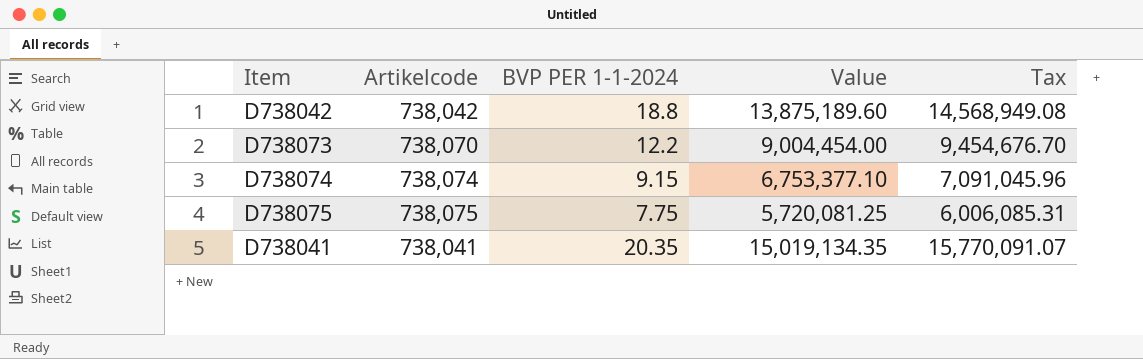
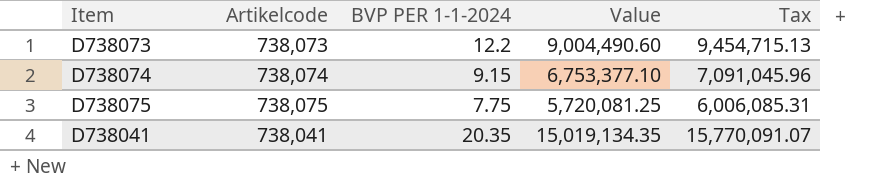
row D738042: 738,042 | 18.8 | 13,875,189.60 | 14,568,949.08 -> none
D738073 | Artikelcode: 738,070 -> 738,073
D738073 | Value: 9,004,454.00 -> 9,004,490.60
D738073 | Tax: 9,454,676.70 -> 9,454,715.13

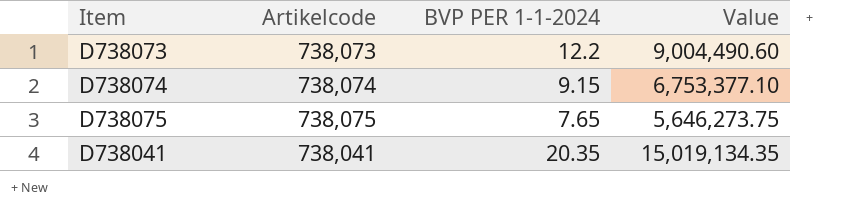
column Tax | formula: [Value] * 1.05 -> none
D738075 | BVP PER 1-1-2024: 7.75 -> 7.65
D738075 | Value: 5,720,081.25 -> 5,646,273.75

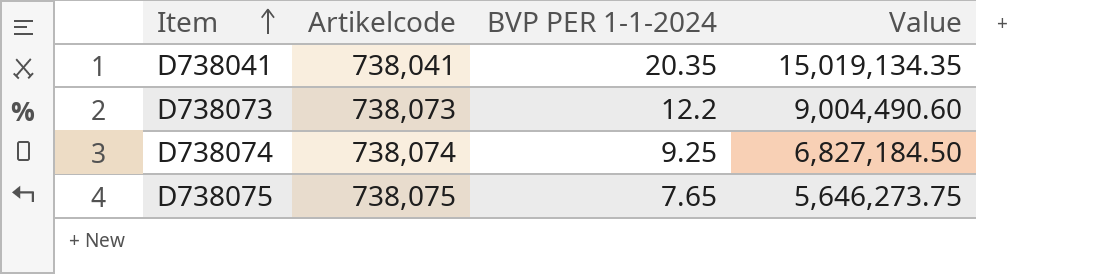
row order: none -> Item ascending
D738074 | BVP PER 1-1-2024: 9.15 -> 9.25
D738074 | Value: 6,753,377.10 -> 6,827,184.50

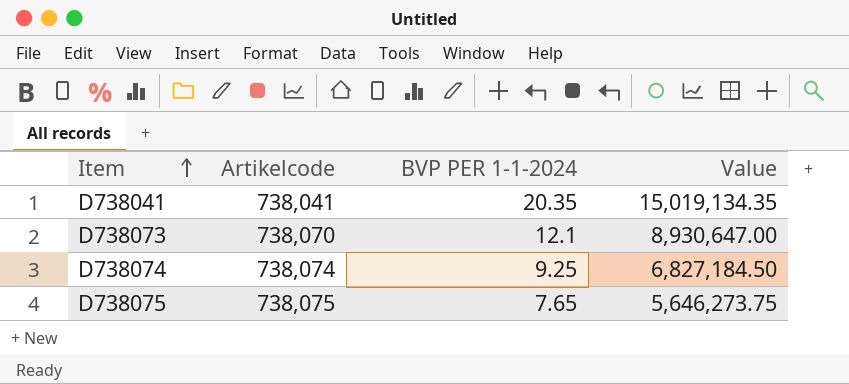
D738073 | Artikelcode: 738,073 -> 738,070
D738073 | BVP PER 1-1-2024: 12.2 -> 12.1
D738073 | Value: 9,004,490.60 -> 8,930,647.00

